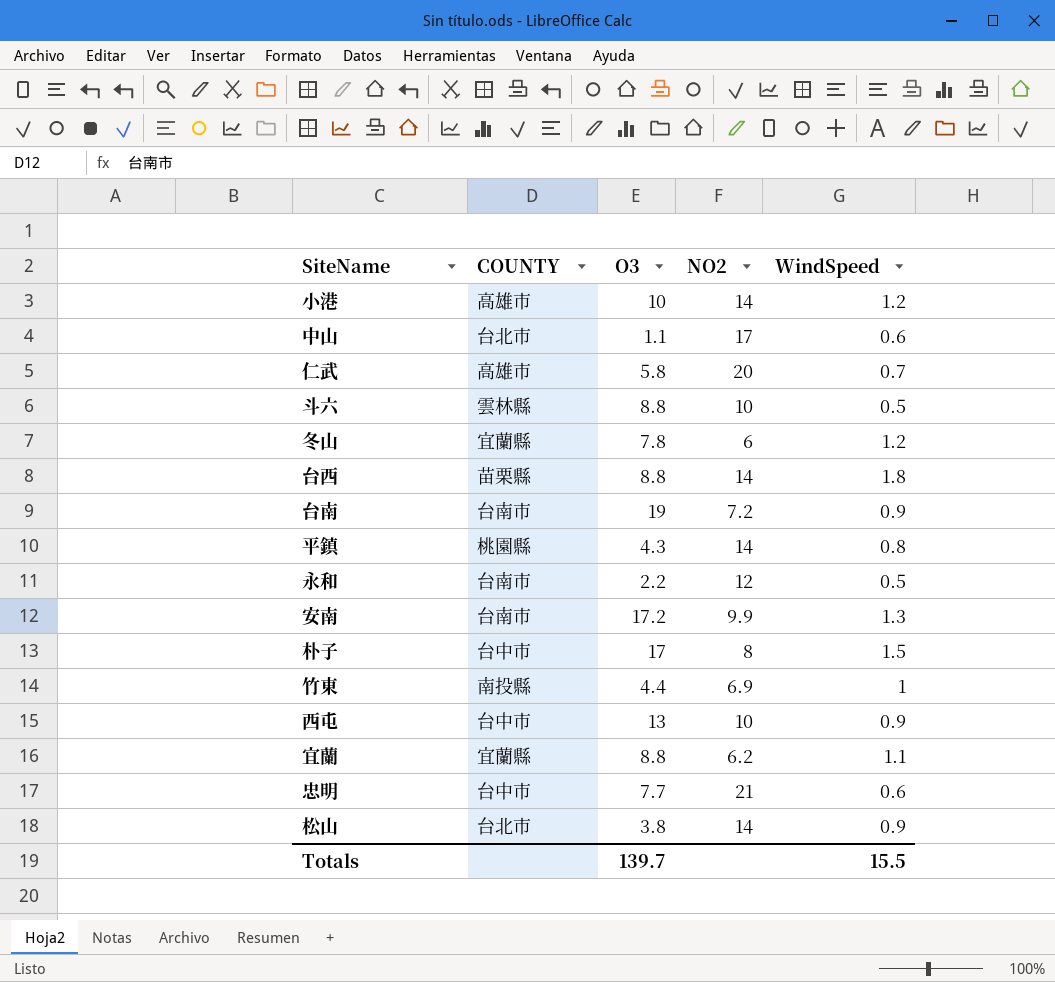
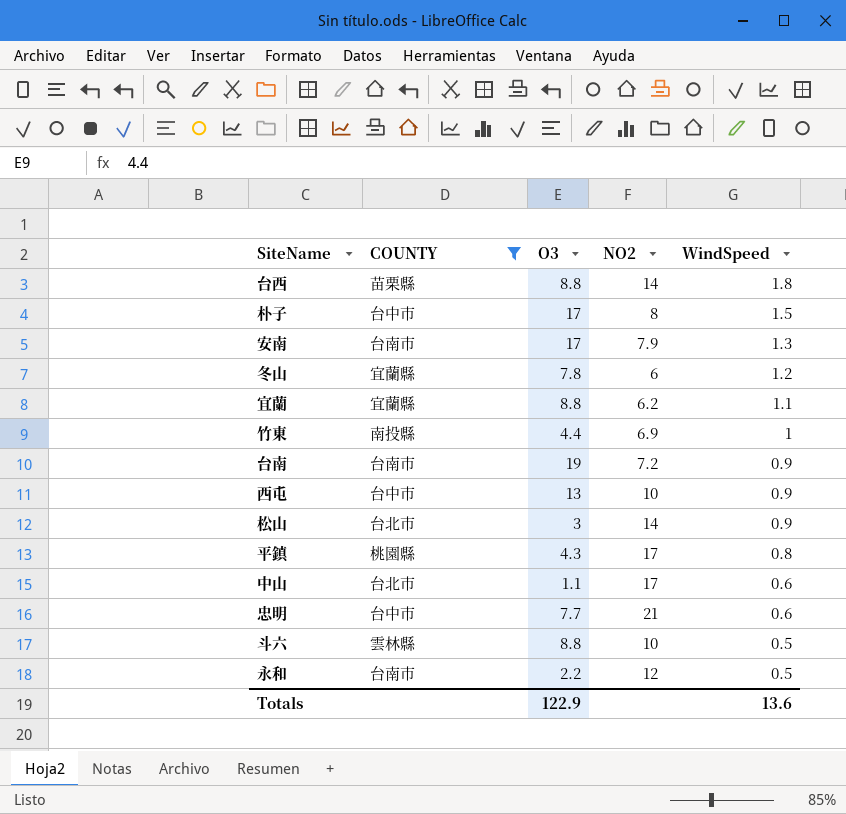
filter: none -> COUNTY != 高雄市
row order: none -> WindSpeed descending
安南 | O3: 17.2 -> 17
安南 | NO2: 9.9 -> 7.9
松山 | O3: 3.8 -> 3
平鎮 | NO2: 14 -> 17
Totals | O3: 139.7 -> 122.9
Totals | WindSpeed: 15.5 -> 13.6

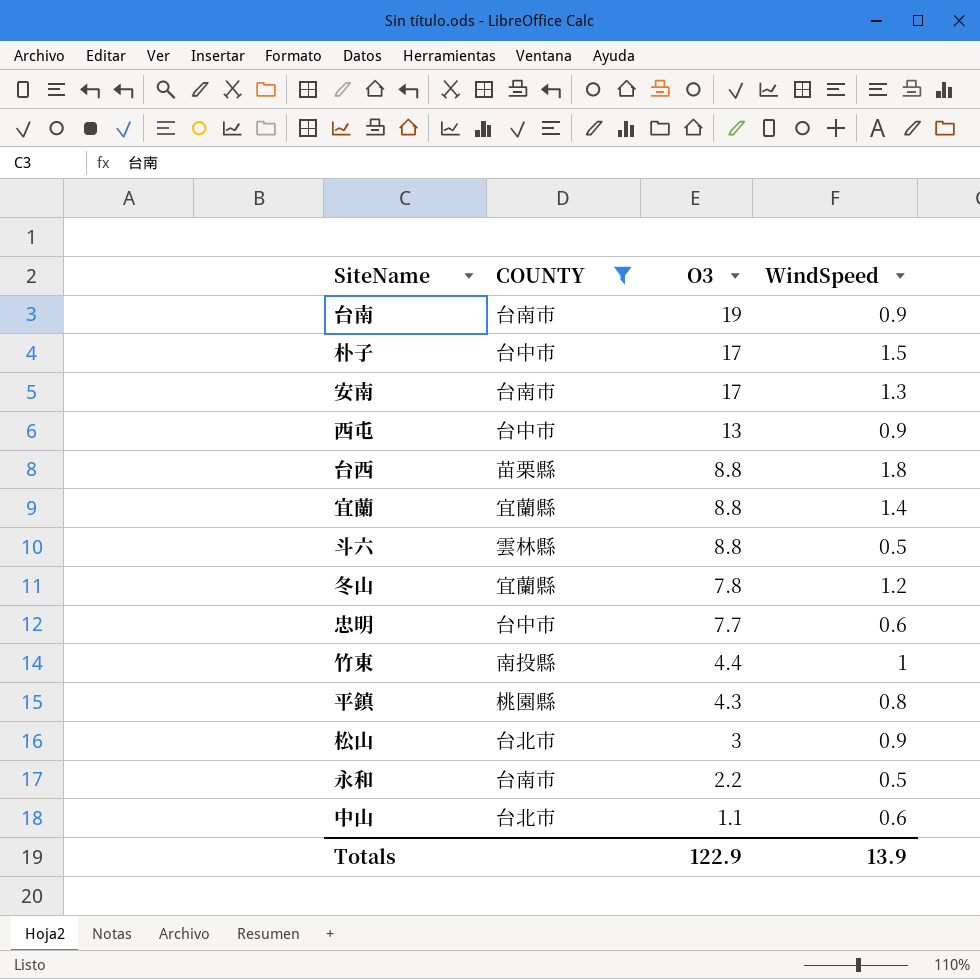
row order: WindSpeed descending -> O3 descending
column NO2 | position: 4 -> none
宜蘭 | WindSpeed: 1.1 -> 1.4
Totals | WindSpeed: 13.6 -> 13.9

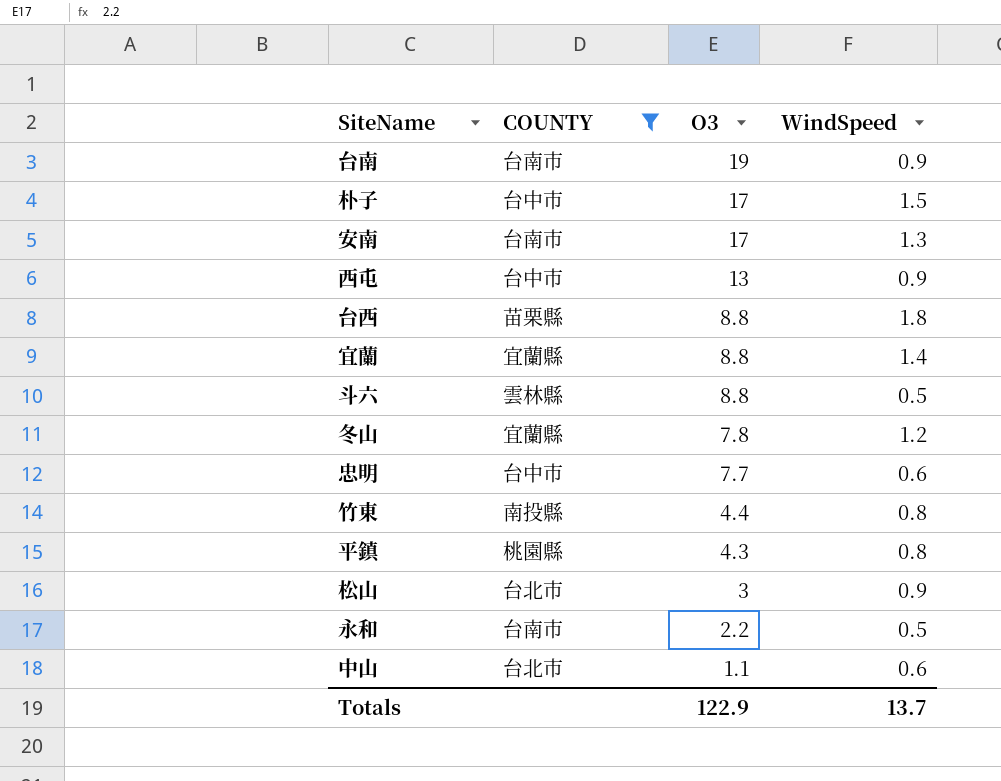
竹東 | WindSpeed: 1 -> 0.8
Totals | WindSpeed: 13.9 -> 13.7

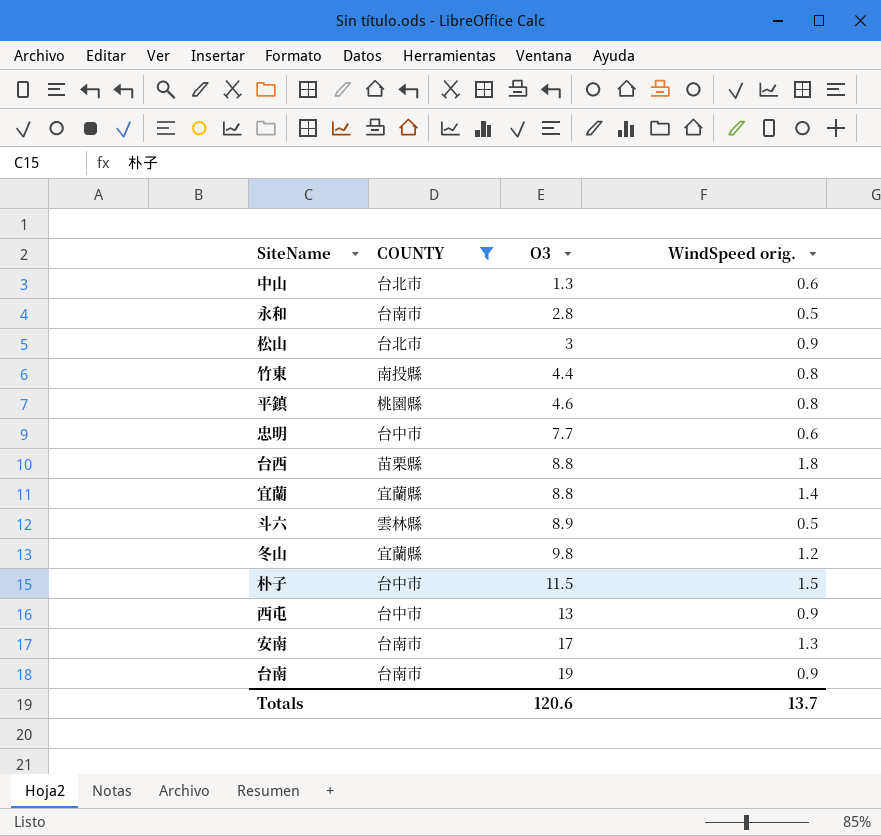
row order: O3 descending -> O3 ascending
column name: WindSpeed -> WindSpeed orig.
中山 | O3: 1.1 -> 1.3
永和 | O3: 2.2 -> 2.8
平鎮 | O3: 4.3 -> 4.6
斗六 | O3: 8.8 -> 8.9
冬山 | O3: 7.8 -> 9.8
朴子 | O3: 17 -> 11.5
Totals | O3: 122.9 -> 120.6

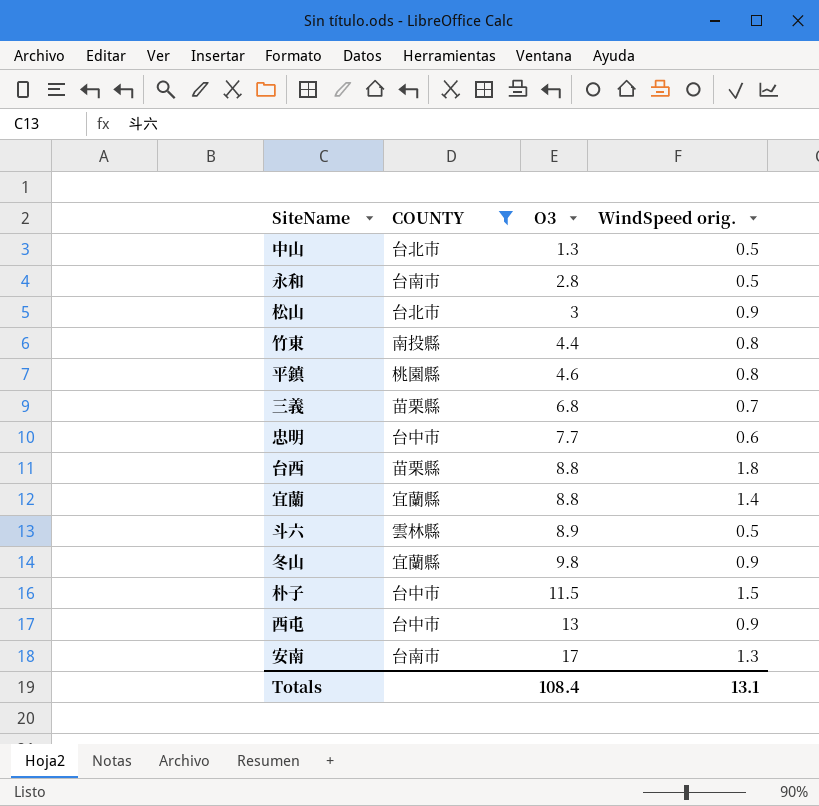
row 台南: 台南市 | 19 | 0.9 -> none
中山 | WindSpeed orig.: 0.6 -> 0.5
row 三義: none -> 苗栗縣 | 6.8 | 0.7
冬山 | WindSpeed orig.: 1.2 -> 0.9
Totals | O3: 120.6 -> 108.4
Totals | WindSpeed orig.: 13.7 -> 13.1

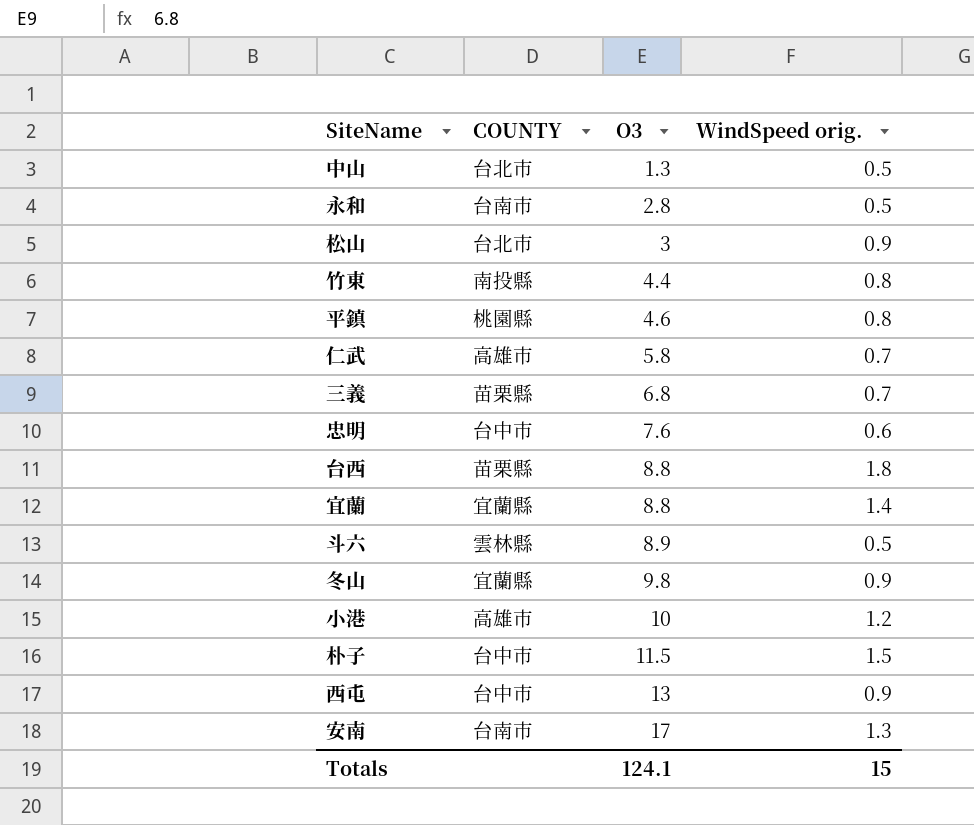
filter: COUNTY != 高雄市 -> none
忠明 | O3: 7.7 -> 7.6
Totals | O3: 108.4 -> 124.1
Totals | WindSpeed orig.: 13.1 -> 15

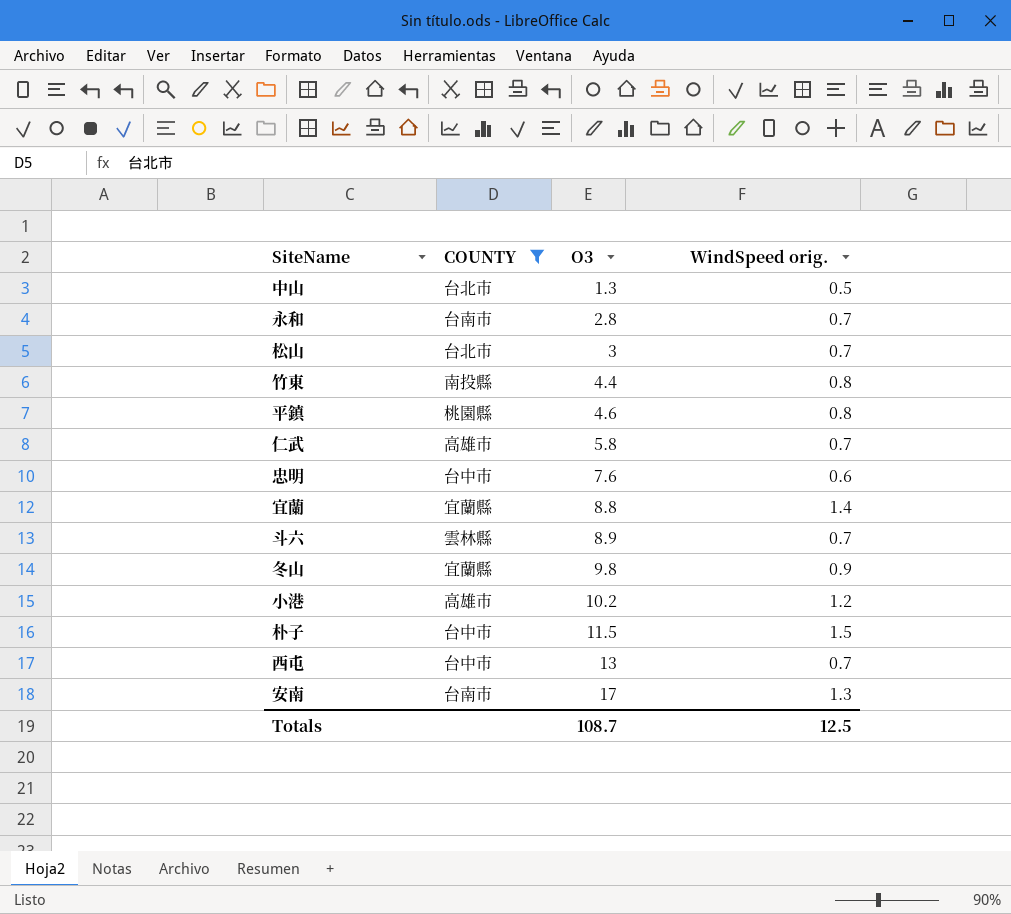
filter: none -> COUNTY != 苗栗縣
永和 | WindSpeed orig.: 0.5 -> 0.7
松山 | WindSpeed orig.: 0.9 -> 0.7
斗六 | WindSpeed orig.: 0.5 -> 0.7
小港 | O3: 10 -> 10.2
西屯 | WindSpeed orig.: 0.9 -> 0.7
Totals | O3: 124.1 -> 108.7
Totals | WindSpeed orig.: 15 -> 12.5

